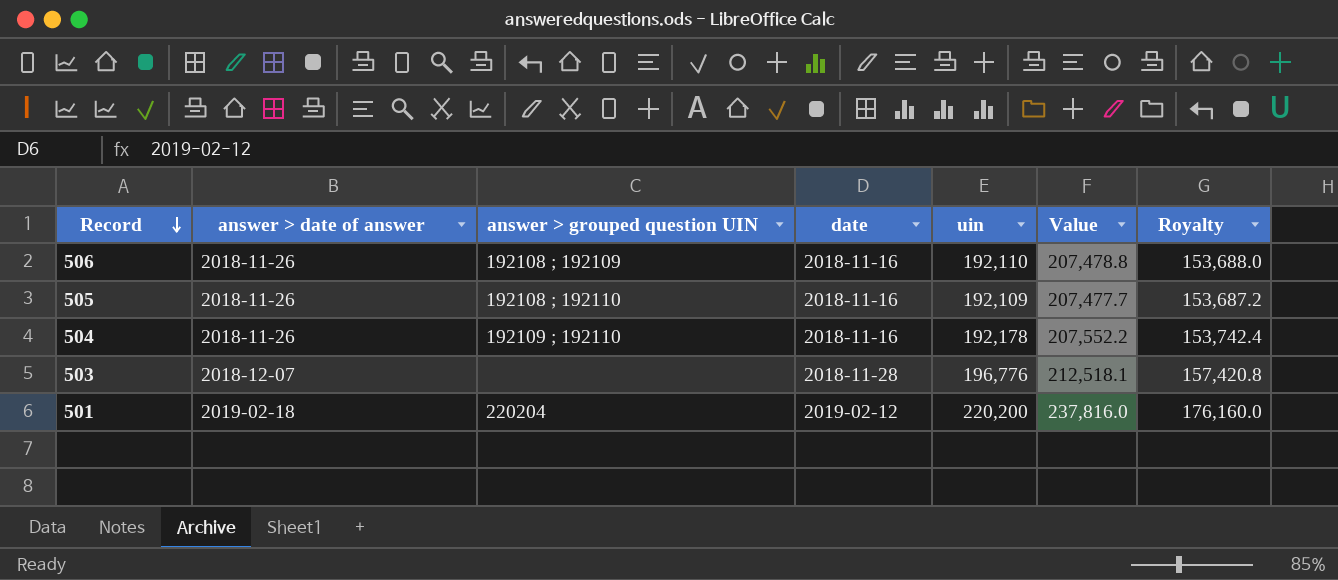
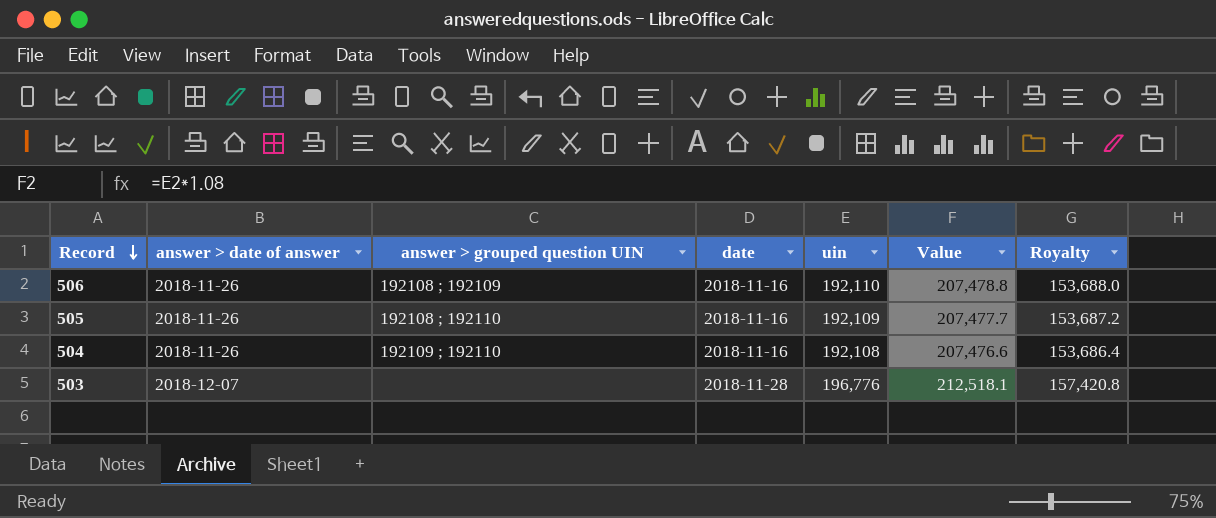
row 501: 2019-02-18 | 220204 | 2019-02-12 | 220,200 | 237,816.0 | 176,160.0 -> none
504 | uin: 192,178 -> 192,108
504 | Value: 207,552.2 -> 207,476.6
504 | Royalty: 153,742.4 -> 153,686.4

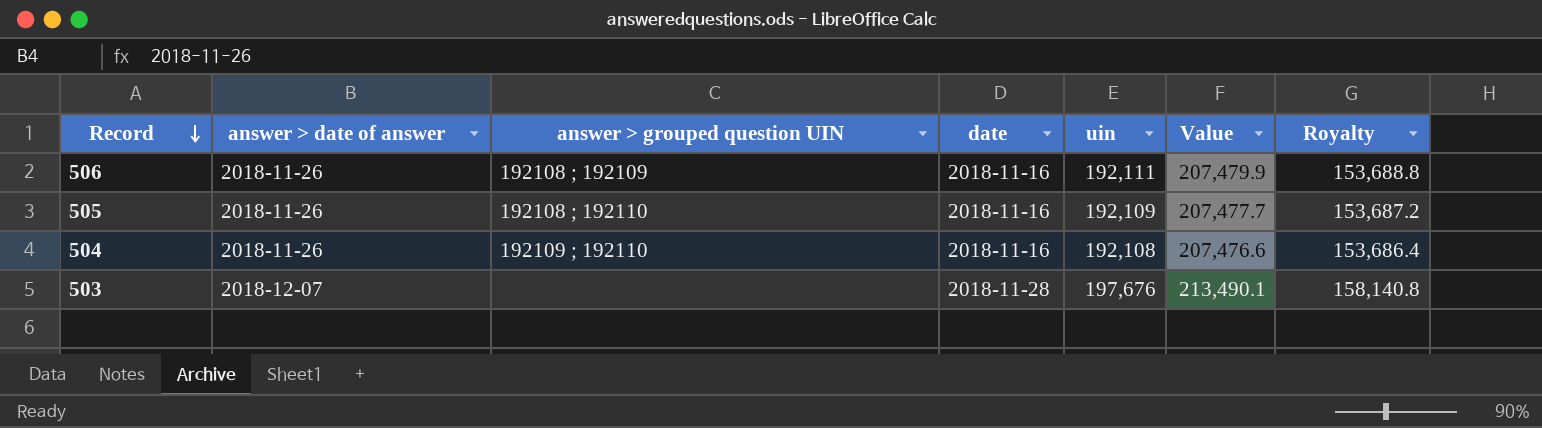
506 | uin: 192,110 -> 192,111
506 | Value: 207,478.8 -> 207,479.9
506 | Royalty: 153,688.0 -> 153,688.8
503 | uin: 196,776 -> 197,676
503 | Value: 212,518.1 -> 213,490.1
503 | Royalty: 157,420.8 -> 158,140.8

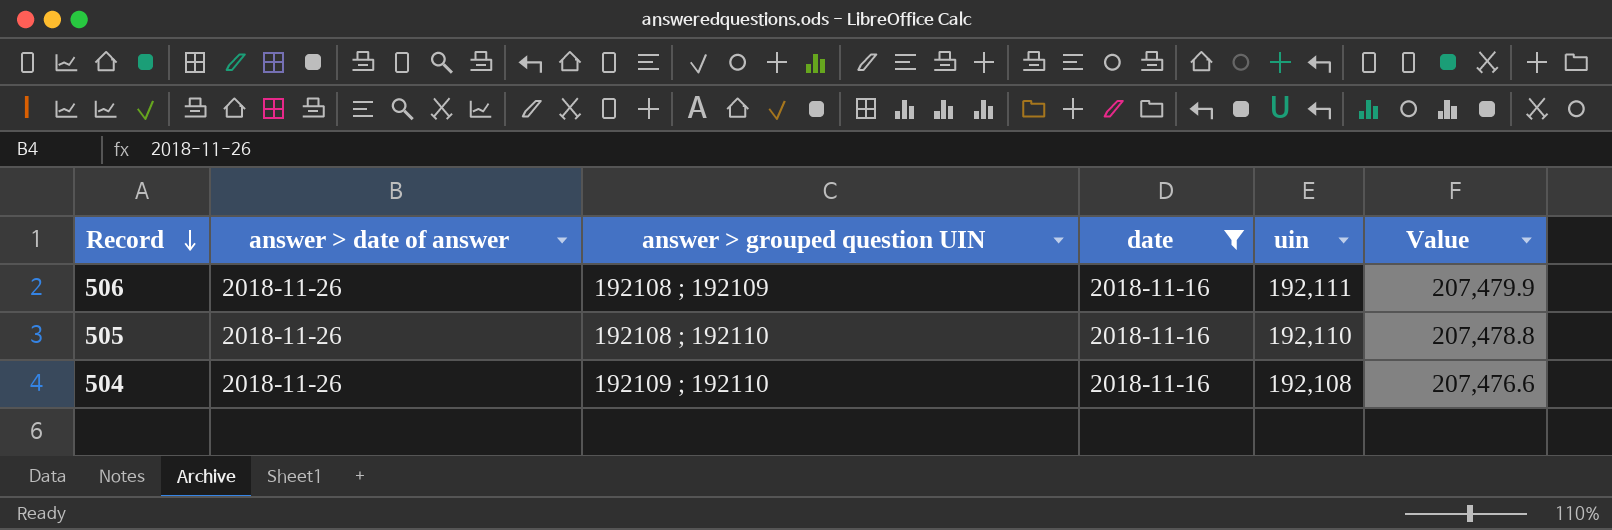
filter: none -> date = 2018-11-16
column Royalty | formula: [uin] * 0.8 -> none
505 | uin: 192,109 -> 192,110
505 | Value: 207,477.7 -> 207,478.8

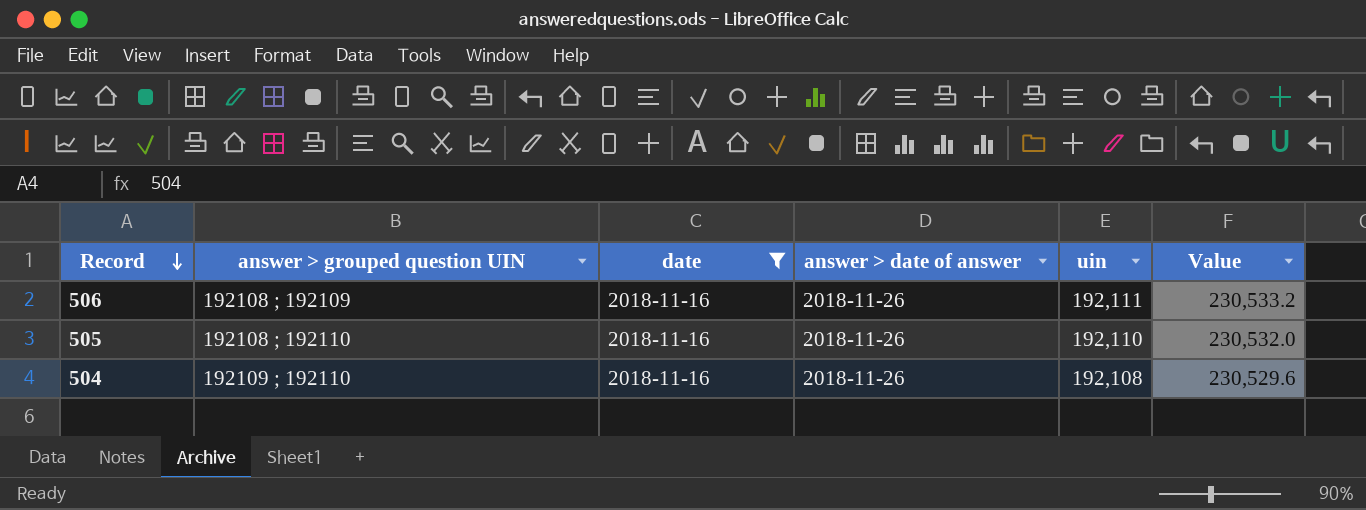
column answer > date of answer | position: 2 -> 4
column Value | formula: [uin] * 1.08 -> [uin] * 1.2

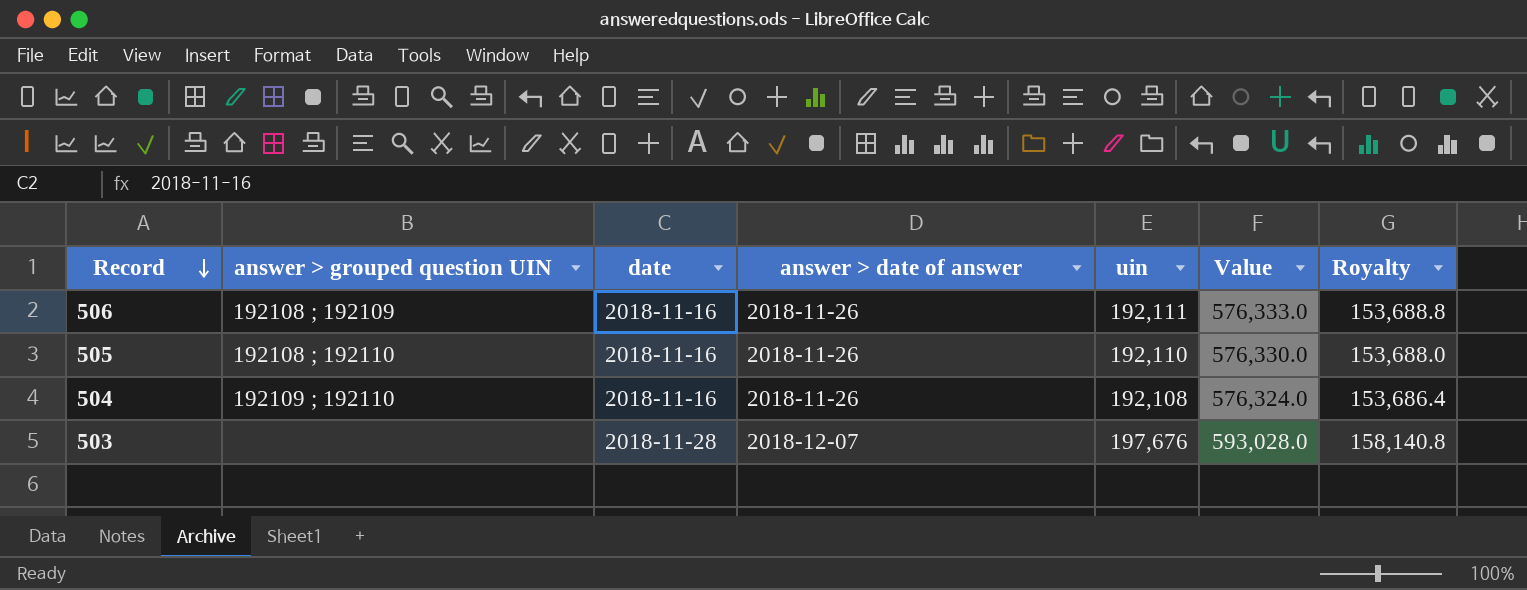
filter: date = 2018-11-16 -> none
column Value | formula: [uin] * 1.2 -> [uin] * 3
column Royalty | formula: none -> [uin] * 0.8

